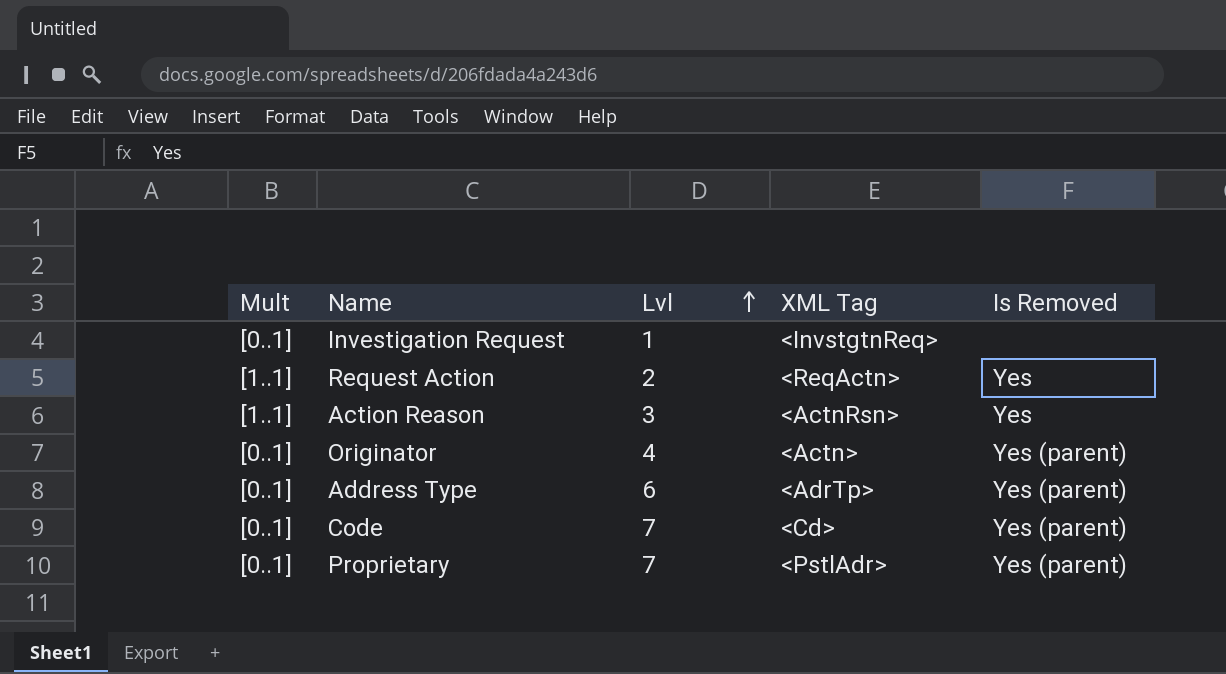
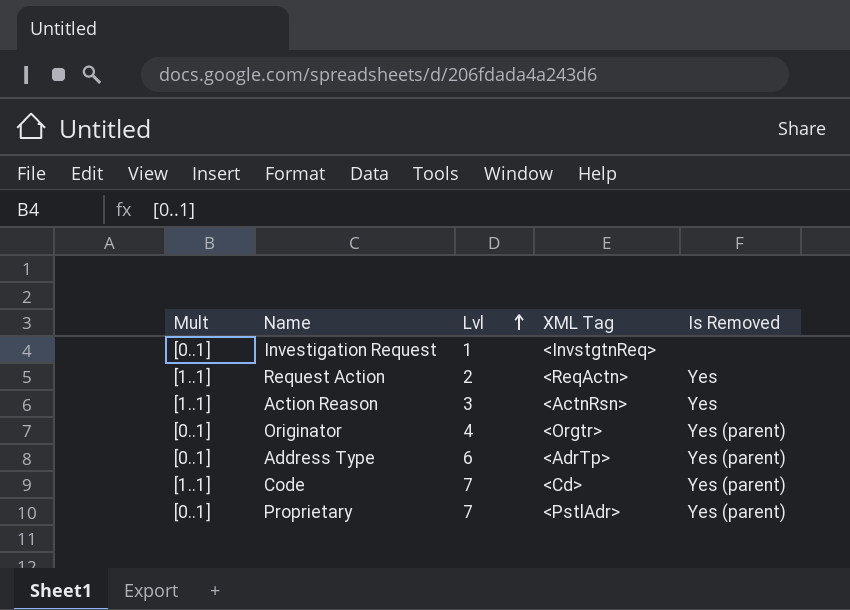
Originator | XML Tag: <Actn> -> <Orgtr>
Code | Mult: [0..1] -> [1..1]

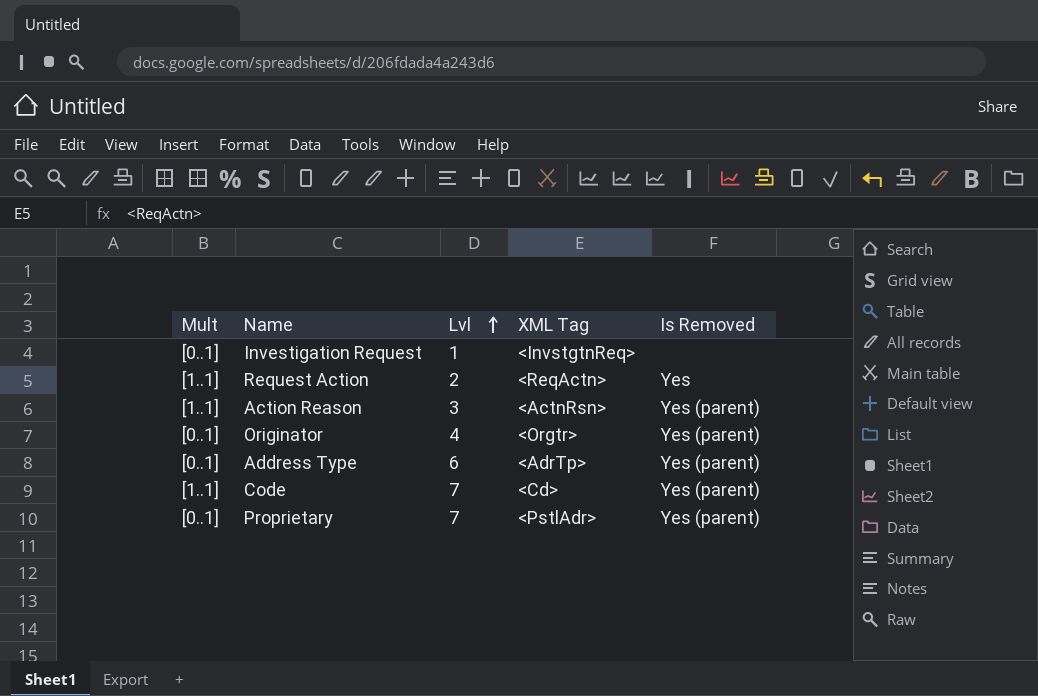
Action Reason | Is Removed: Yes -> Yes (parent)

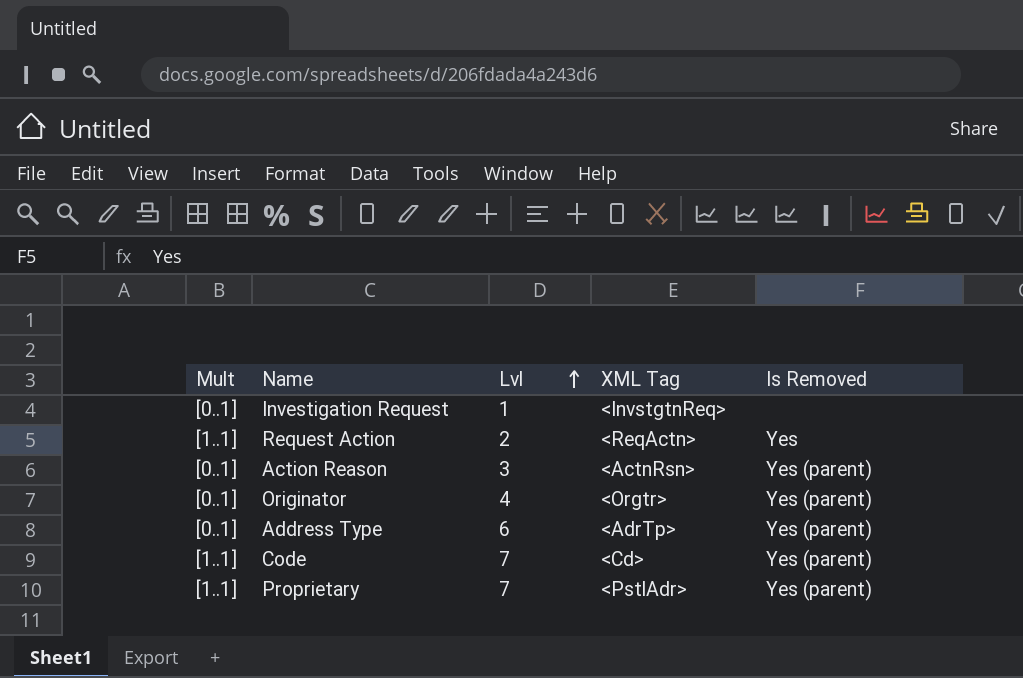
Action Reason | Mult: [1..1] -> [0..1]
Proprietary | Mult: [0..1] -> [1..1]

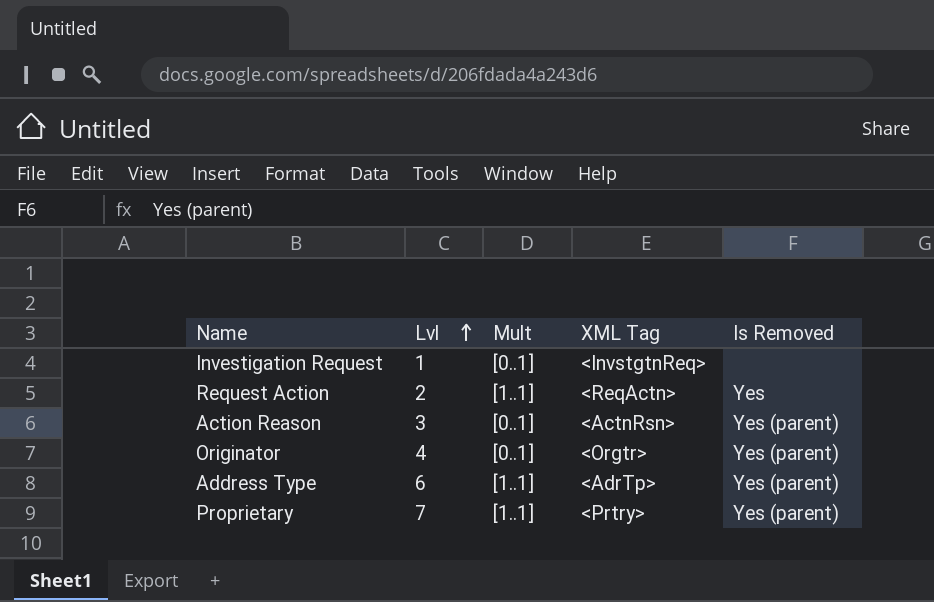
column Mult | position: 1 -> 3
row Code: [1..1] | 7 | <Cd> | Yes (parent) -> none
Address Type | Mult: [0..1] -> [1..1]
Proprietary | XML Tag: <PstlAdr> -> <Prtry>

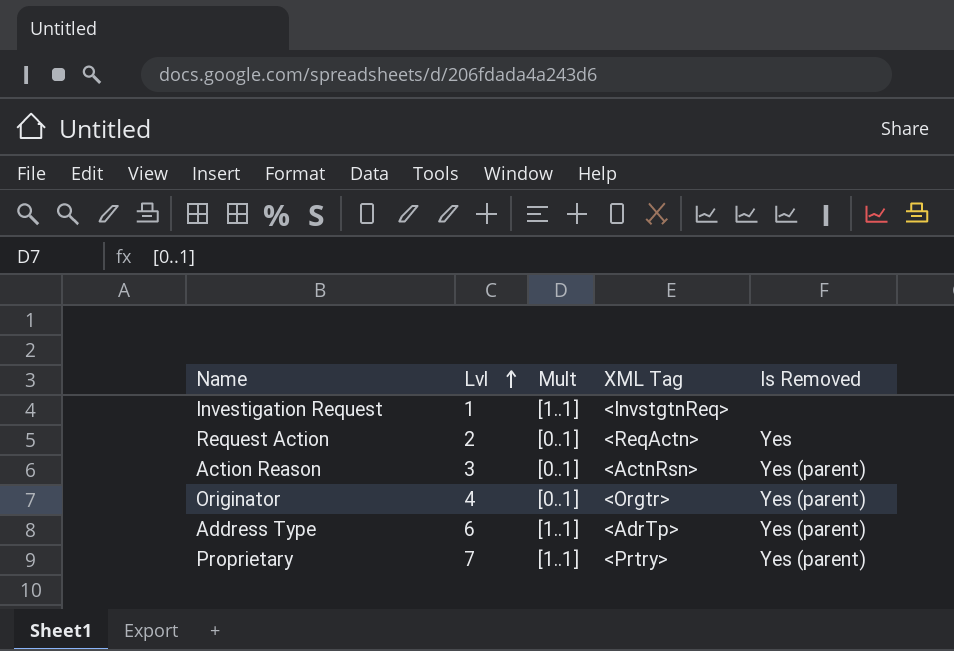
Investigation Request | Mult: [0..1] -> [1..1]
Request Action | Mult: [1..1] -> [0..1]

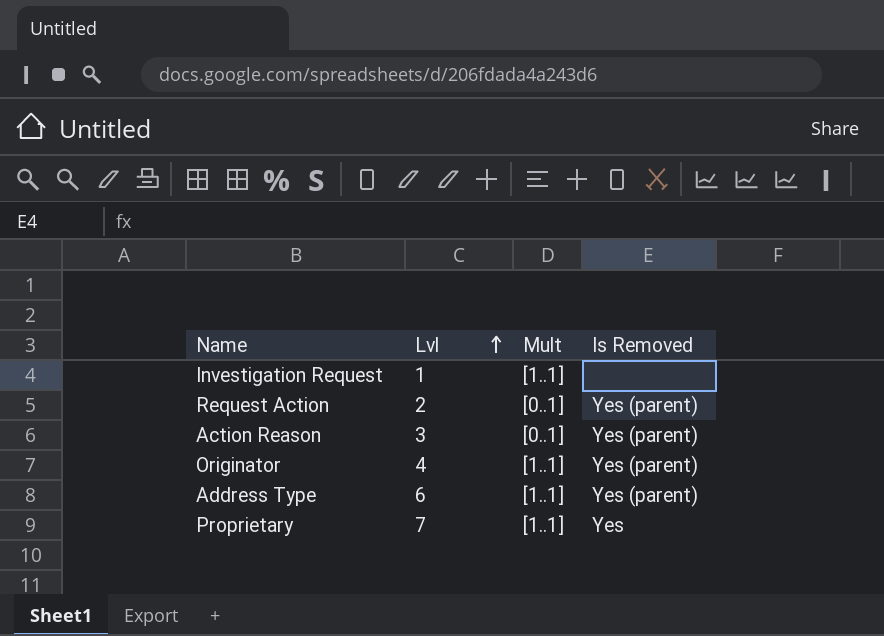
column XML Tag | position: 4 -> none
Request Action | Is Removed: Yes -> Yes (parent)
Originator | Mult: [0..1] -> [1..1]
Proprietary | Is Removed: Yes (parent) -> Yes

